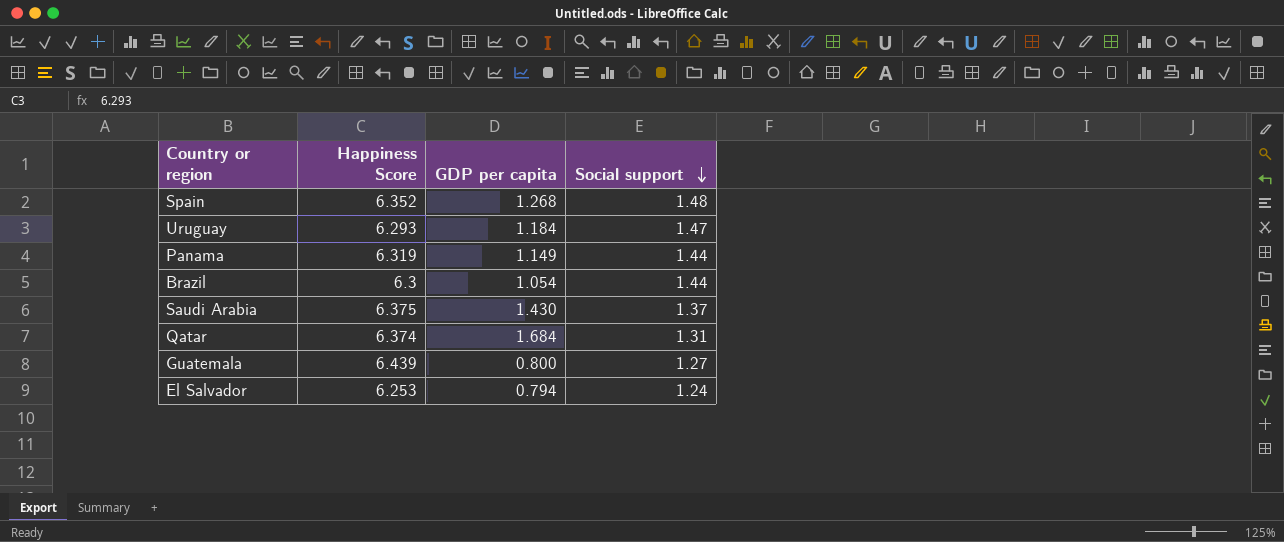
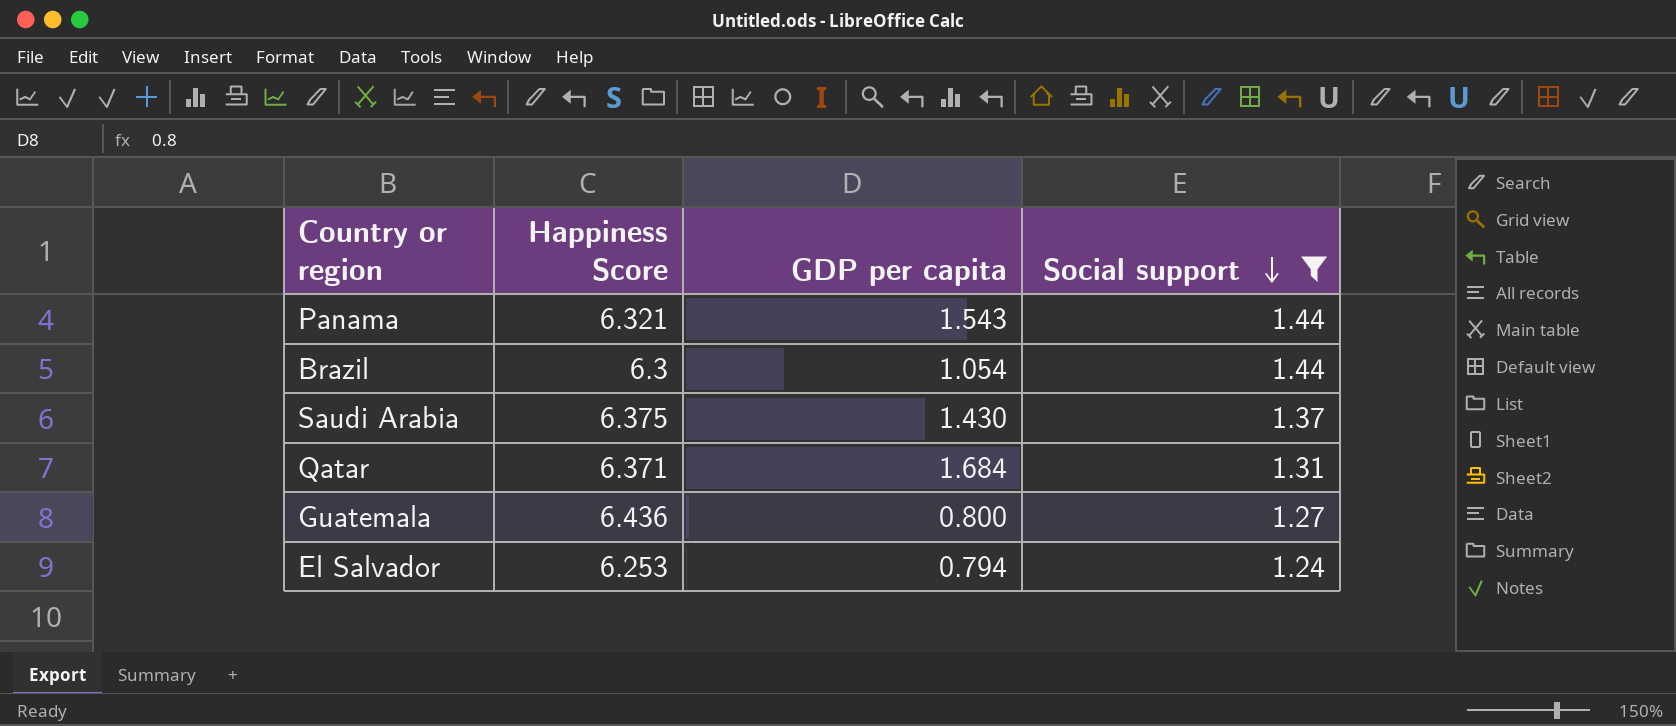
filter: none -> Social support <= 1.44
Panama | Happiness Score: 6.319 -> 6.321
Panama | GDP per capita: 1.149 -> 1.543
Qatar | Happiness Score: 6.374 -> 6.371
Guatemala | Happiness Score: 6.439 -> 6.436

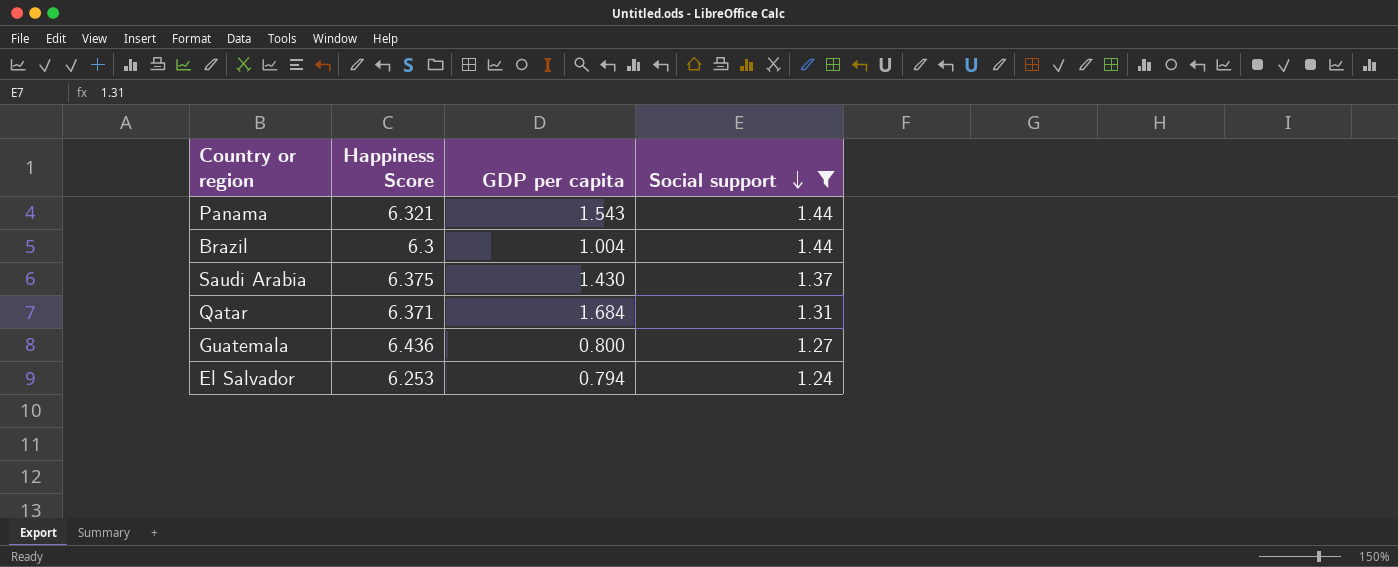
Brazil | GDP per capita: 1.054 -> 1.004

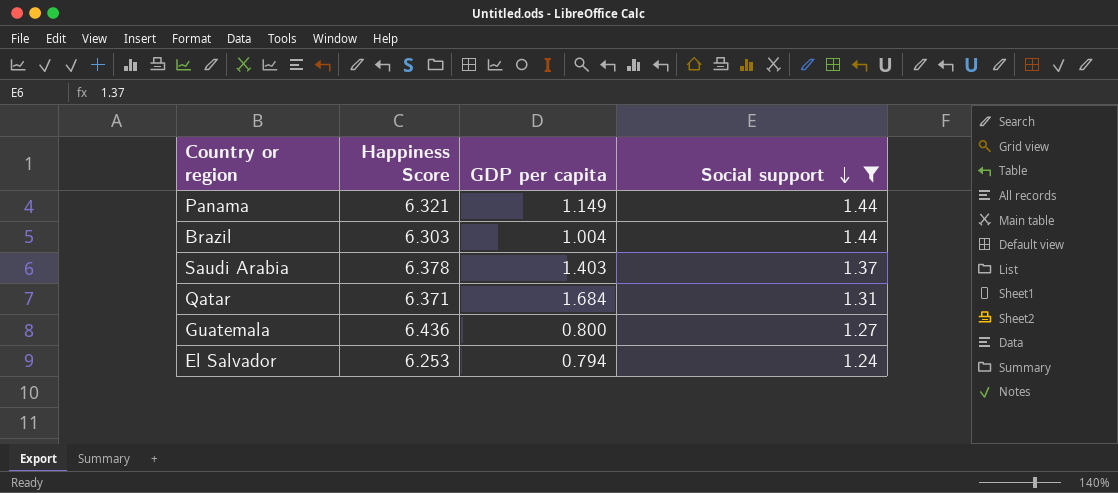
Panama | GDP per capita: 1.543 -> 1.149
Brazil | Happiness Score: 6.3 -> 6.303
Saudi Arabia | Happiness Score: 6.375 -> 6.378
Saudi Arabia | GDP per capita: 1.430 -> 1.403

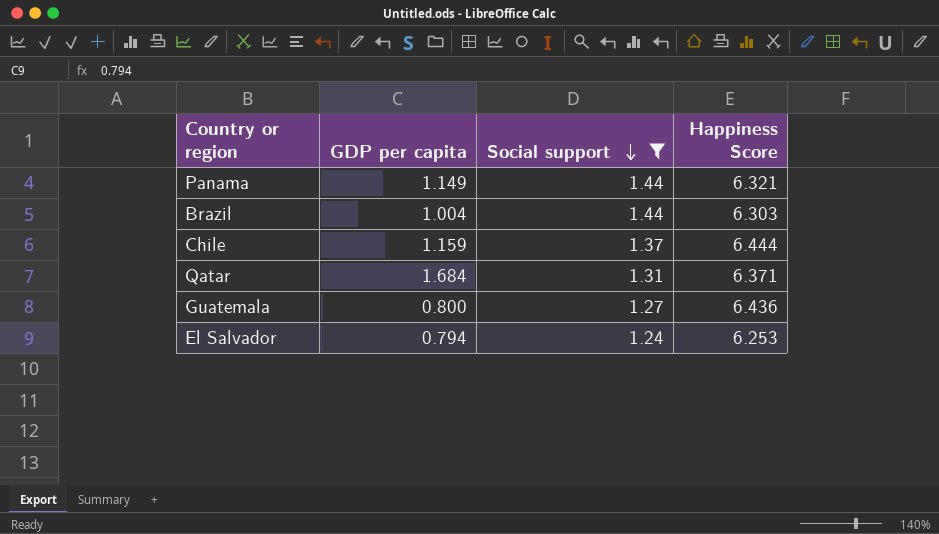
column Happiness Score | position: 2 -> 4
row Saudi Arabia: 6.378 | 1.403 | 1.37 -> none
row Chile: none -> 1.159 | 1.37 | 6.444

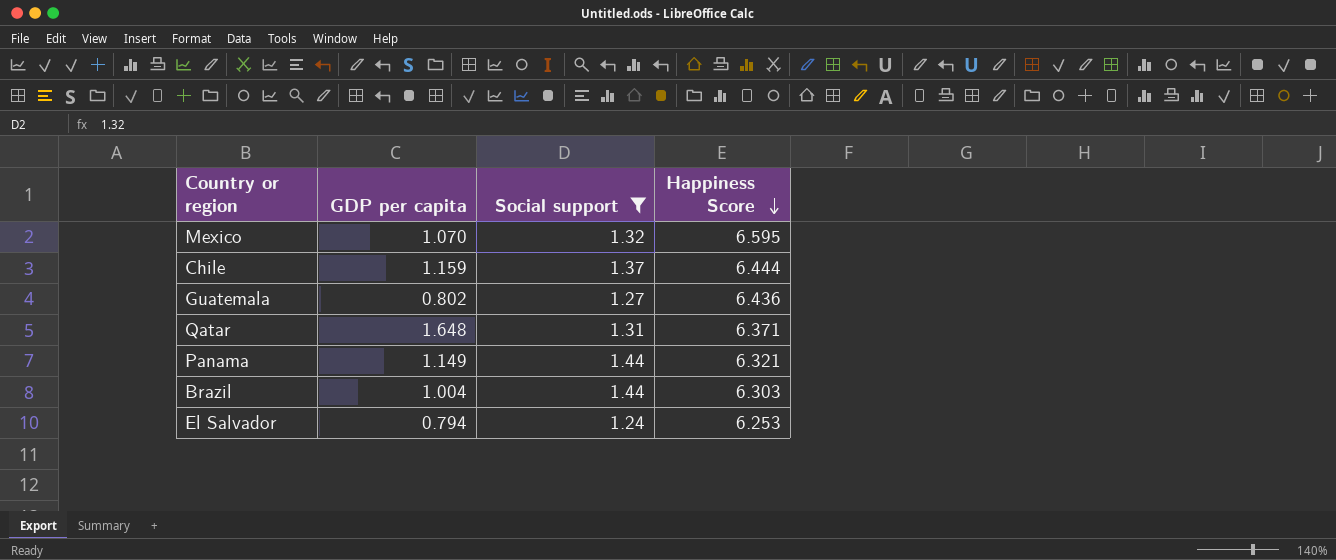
row order: Social support descending -> Happiness Score descending
row Mexico: none -> 1.070 | 1.32 | 6.595
Guatemala | GDP per capita: 0.800 -> 0.802
Qatar | GDP per capita: 1.684 -> 1.648

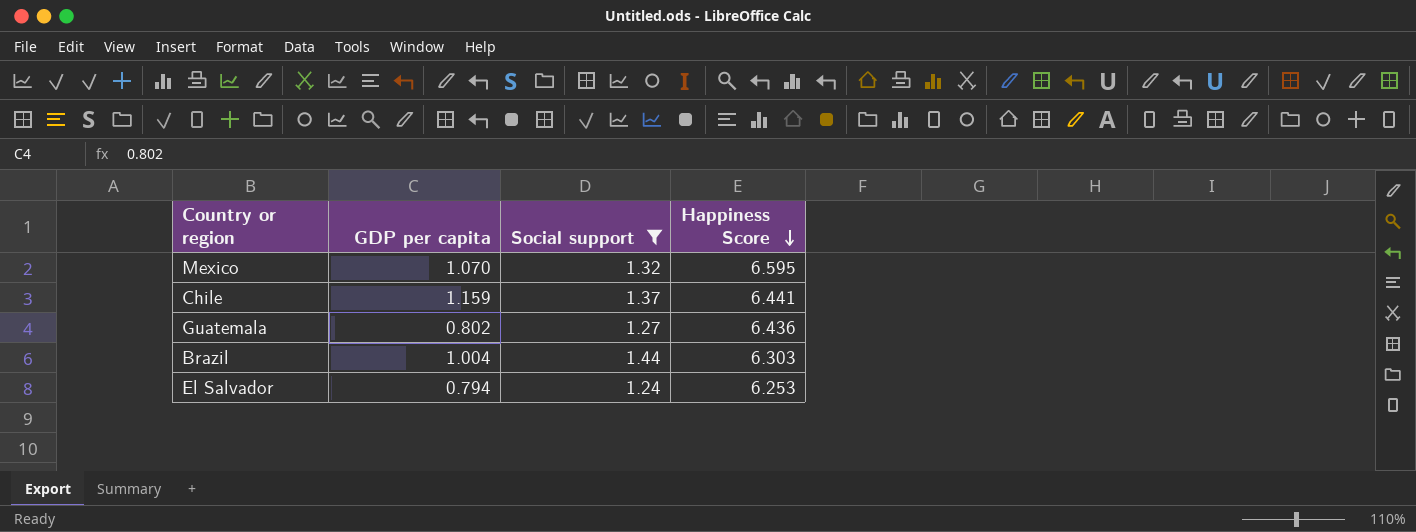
row Qatar: 1.648 | 1.31 | 6.371 -> none
row Panama: 1.149 | 1.44 | 6.321 -> none
Chile | Happiness Score: 6.444 -> 6.441

